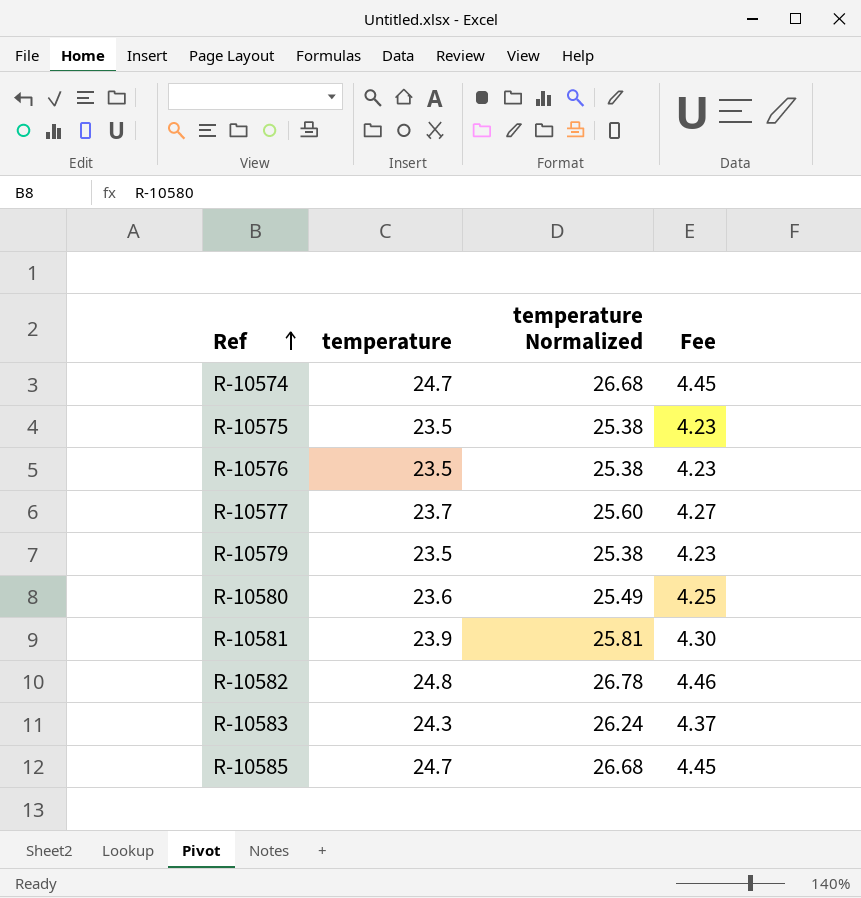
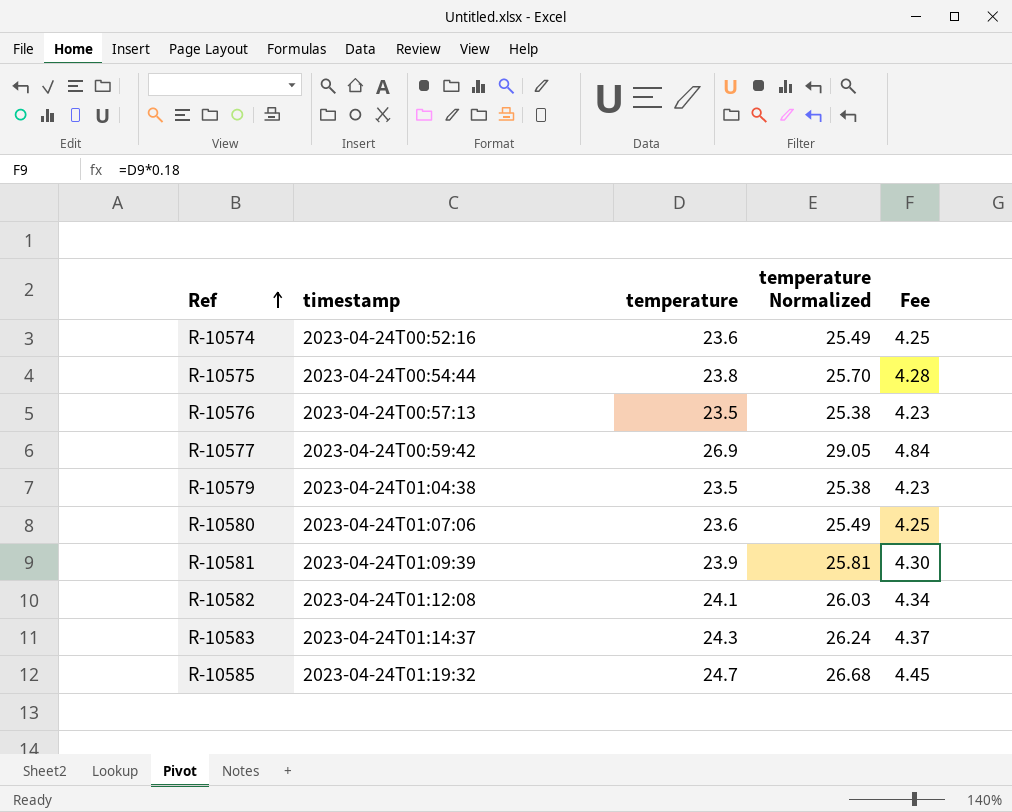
column timestamp | position: none -> 2
R-10574 | temperature: 24.7 -> 23.6
R-10574 | temperature Normalized: 26.68 -> 25.49
R-10574 | Fee: 4.45 -> 4.25
R-10575 | temperature: 23.5 -> 23.8
R-10575 | temperature Normalized: 25.38 -> 25.70
R-10575 | Fee: 4.23 -> 4.28
R-10577 | temperature: 23.7 -> 26.9
R-10577 | temperature Normalized: 25.60 -> 29.05
R-10577 | Fee: 4.27 -> 4.84
R-10582 | temperature: 24.8 -> 24.1
R-10582 | temperature Normalized: 26.78 -> 26.03
R-10582 | Fee: 4.46 -> 4.34

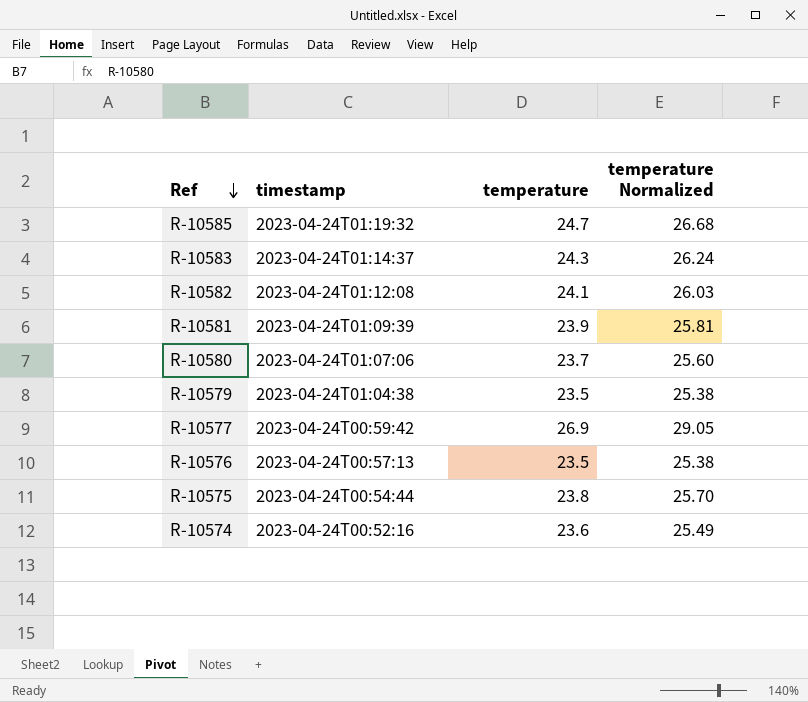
row order: Ref ascending -> Ref descending
column Fee | formula: [temperature] * 0.18 -> none
R-10580 | temperature: 23.6 -> 23.7
R-10580 | temperature Normalized: 25.49 -> 25.60

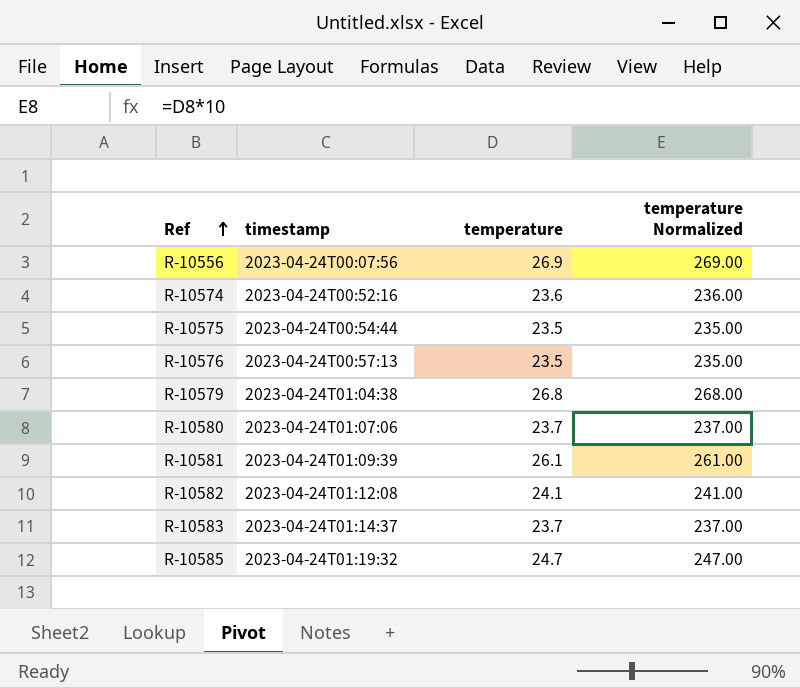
row order: Ref descending -> Ref ascending
column temperature Normalized | formula: [temperature] * 1.08 -> [temperature] * 10
row R-10577: 2023-04-24T00:59:42 | 26.9 | 29.05 -> none
row R-10556: none -> 2023-04-24T00:07:56 | 26.9 | 269.00
R-10575 | temperature: 23.8 -> 23.5
R-10579 | temperature: 23.5 -> 26.8
R-10581 | temperature: 23.9 -> 26.1
R-10583 | temperature: 24.3 -> 23.7

